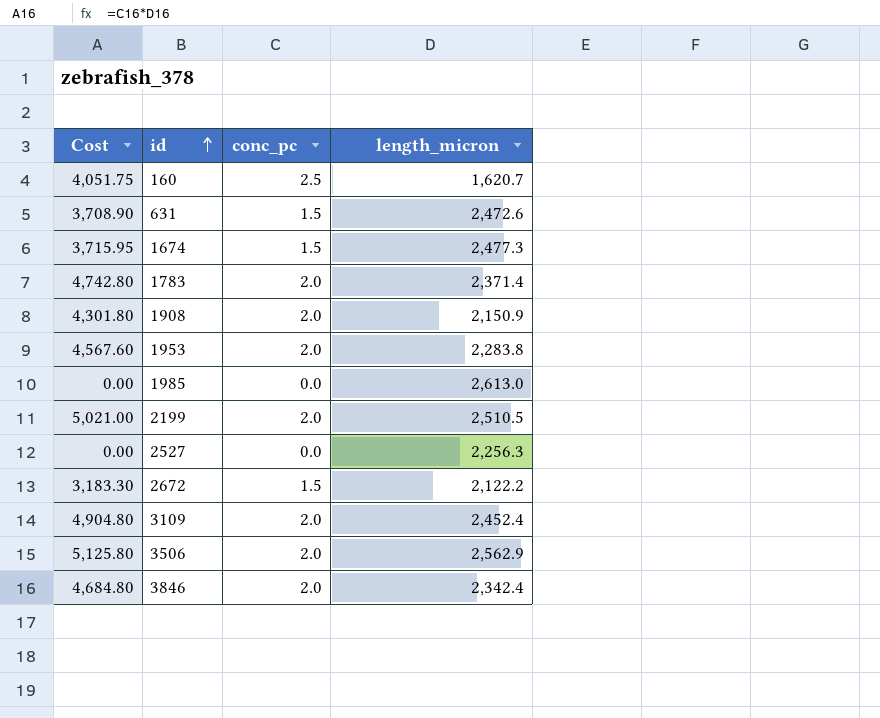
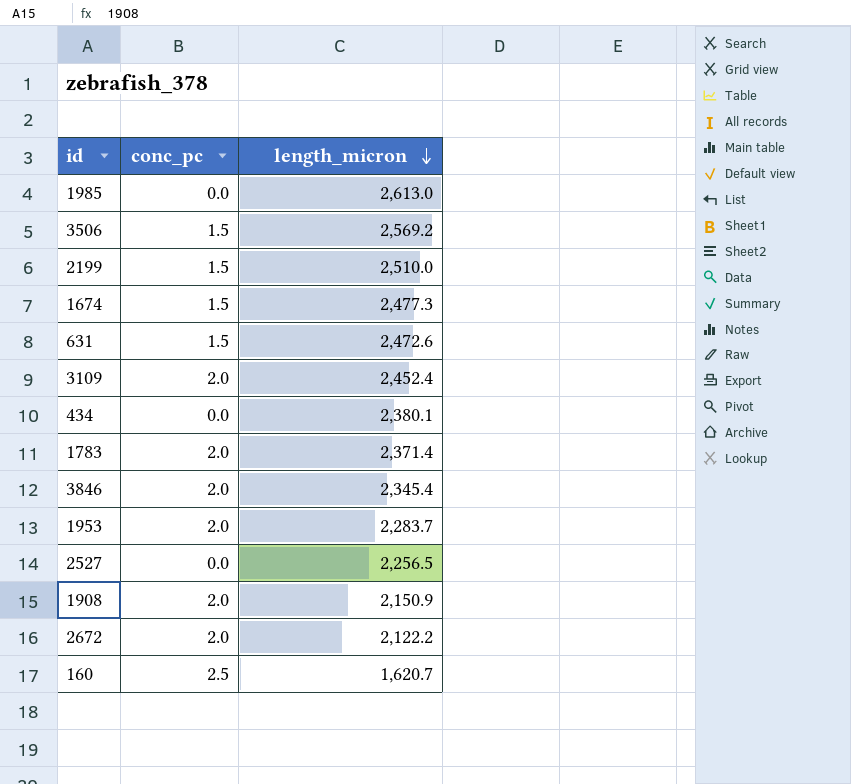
row order: id ascending -> length_micron descending
column Cost | formula: [conc_pc] * [length_micron] -> none
3506 | conc_pc: 2.0 -> 1.5
3506 | length_micron: 2,562.9 -> 2,569.2
2199 | conc_pc: 2.0 -> 1.5
2199 | length_micron: 2,510.5 -> 2,510.0
row 434: none -> 0.0 | 2,380.1
3846 | length_micron: 2,342.4 -> 2,345.4
1953 | length_micron: 2,283.8 -> 2,283.7
2527 | length_micron: 2,256.3 -> 2,256.5
2672 | conc_pc: 1.5 -> 2.0

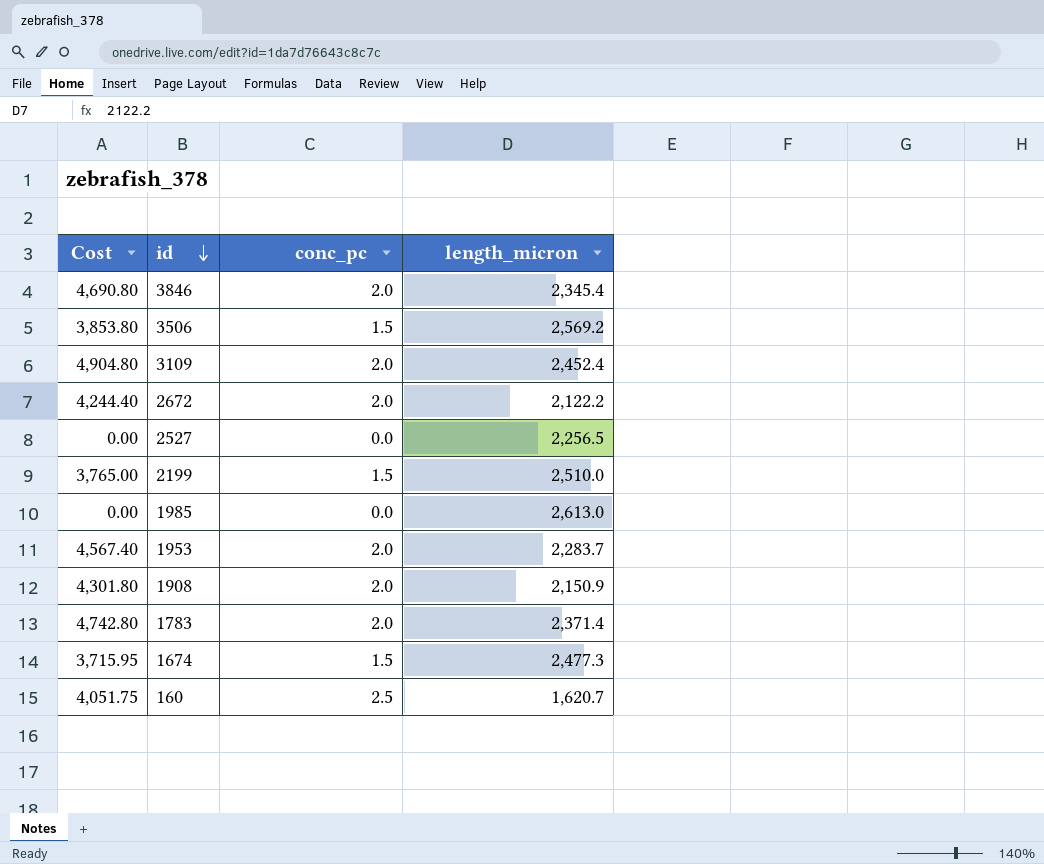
row order: length_micron descending -> id descending
column Cost | formula: none -> [conc_pc] * [length_micron]
row 631: 1.5 | 2,472.6 -> none
row 434: 0.0 | 2,380.1 -> none

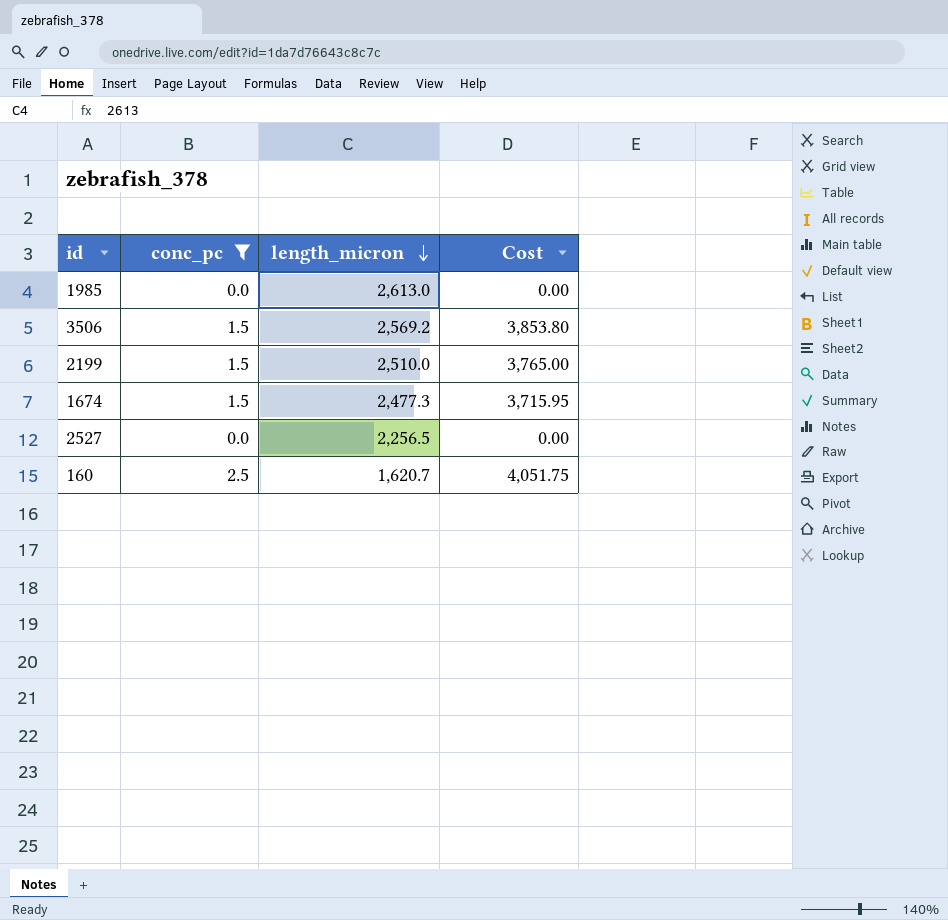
filter: none -> conc_pc != 2.0
row order: id descending -> length_micron descending
column Cost | position: 1 -> 4

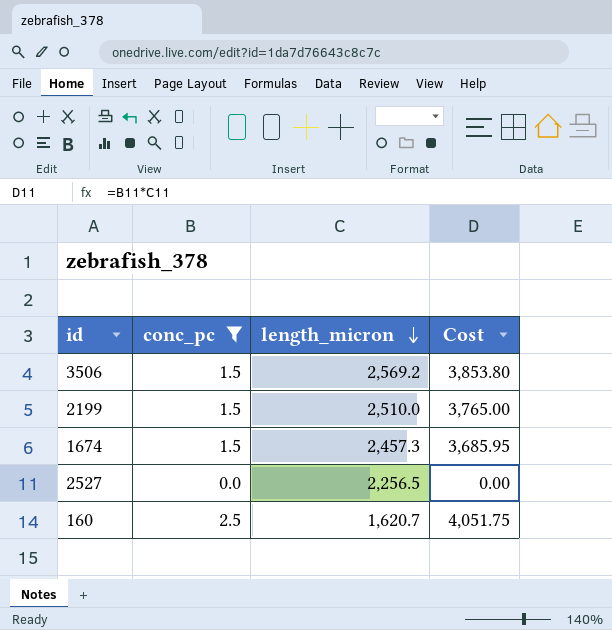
row 1985: 0.0 | 2,613.0 | 0.00 -> none
1674 | length_micron: 2,477.3 -> 2,457.3
1674 | Cost: 3,715.95 -> 3,685.95

